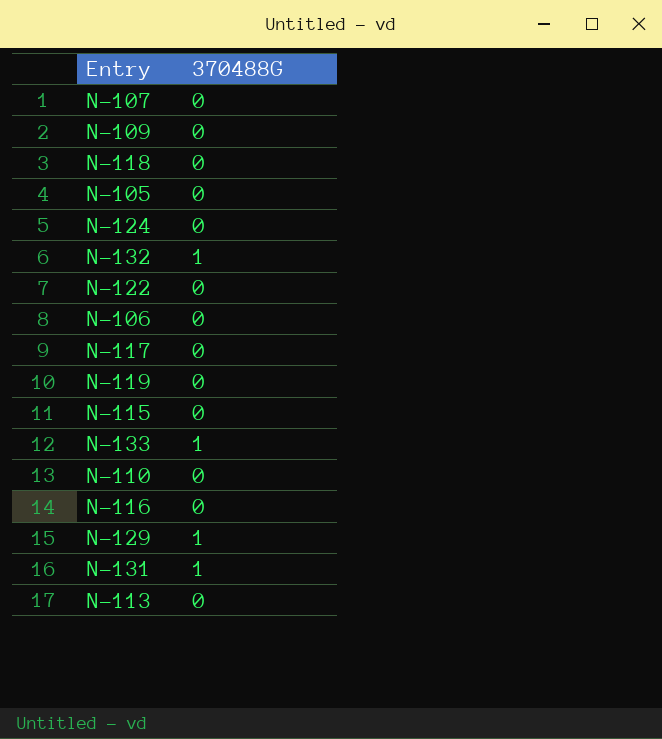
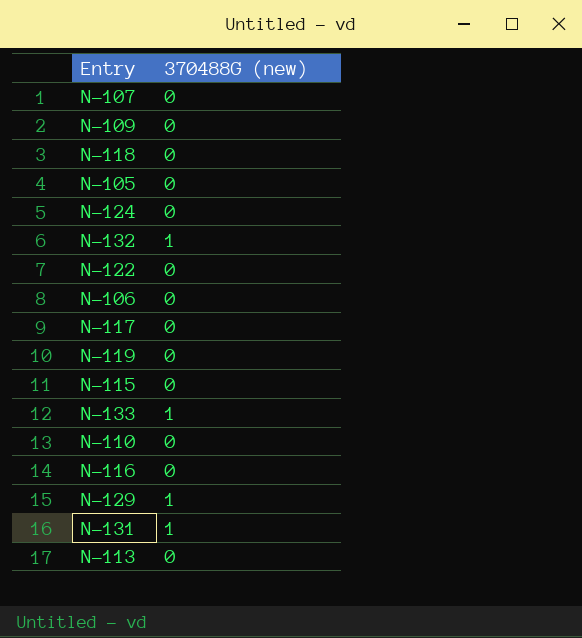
column name: 370488G -> 370488G (new)

